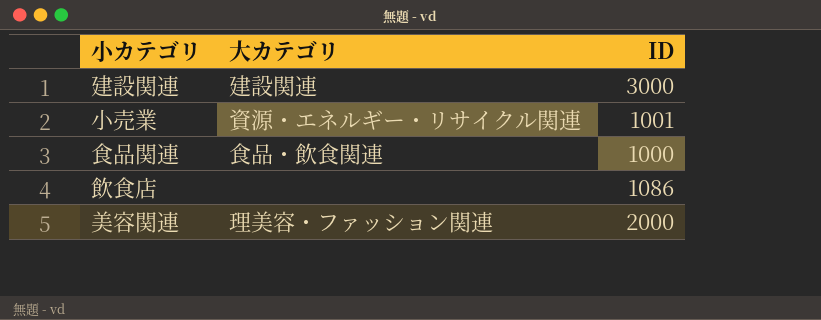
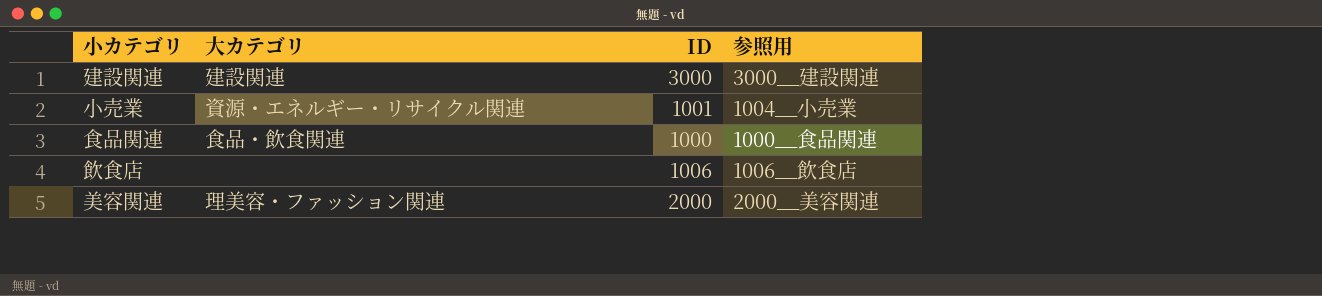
column 参照用 | position: none -> 4
飲食店 | ID: 1086 -> 1006

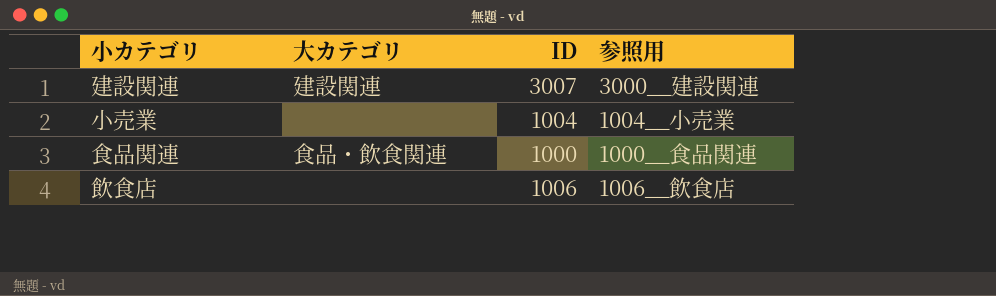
row 美容関連: 理美容・ファッション関連 | 2000 | 2000__美容関連 -> none
建設関連 | ID: 3000 -> 3007
小売業 | 大カテゴリ: 資源・エネルギー・リサイクル関連 -> none
小売業 | ID: 1001 -> 1004

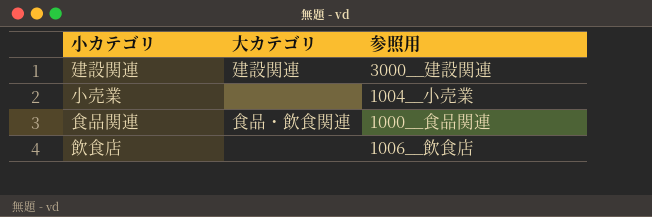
column ID | position: 3 -> none

